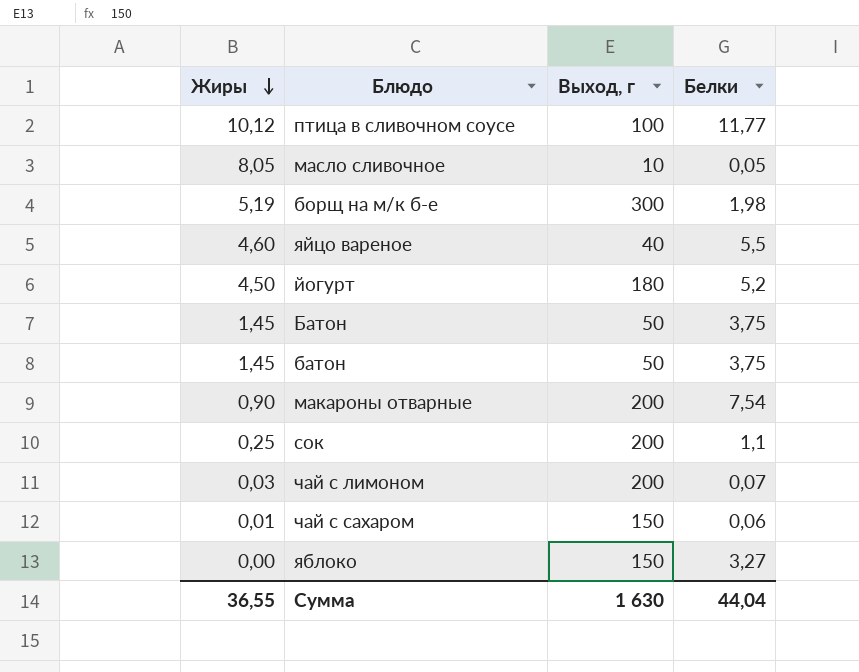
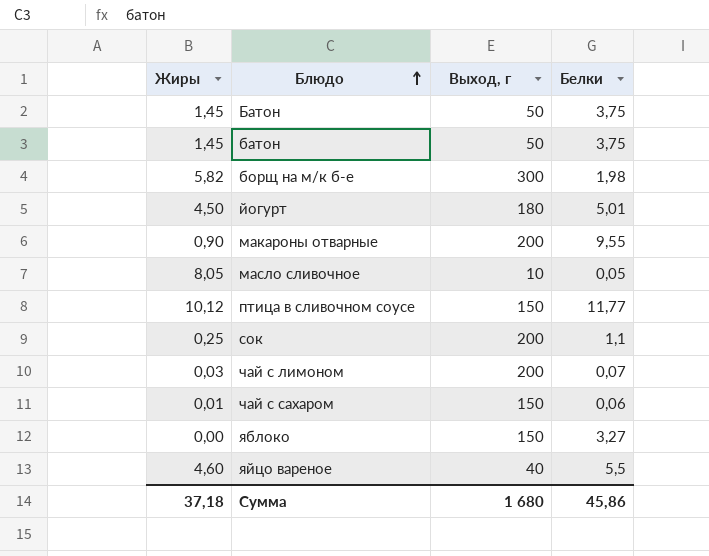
row order: Жиры descending -> Блюдо ascending
борщ на м/к б-е | Жиры: 5,19 -> 5,82
йогурт | Белки: 5,2 -> 5,01
макароны отварные | Белки: 7,54 -> 9,55
птица в сливочном соусе | Выход, г: 100 -> 150
Сумма | Жиры: 36,55 -> 37,18
Сумма | Выход, г: 1 630 -> 1 680
Сумма | Белки: 44,04 -> 45,86

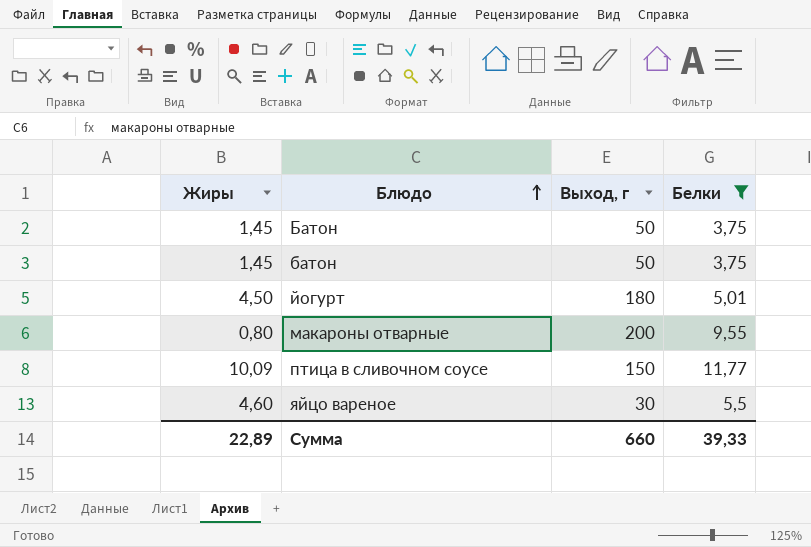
filter: none -> Белки >= 3,75
макароны отварные | Жиры: 0,90 -> 0,80
птица в сливочном соусе | Жиры: 10,12 -> 10,09
яйцо вареное | Выход, г: 40 -> 30
Сумма | Жиры: 37,18 -> 22,89
Сумма | Выход, г: 1 680 -> 660
Сумма | Белки: 45,86 -> 39,33

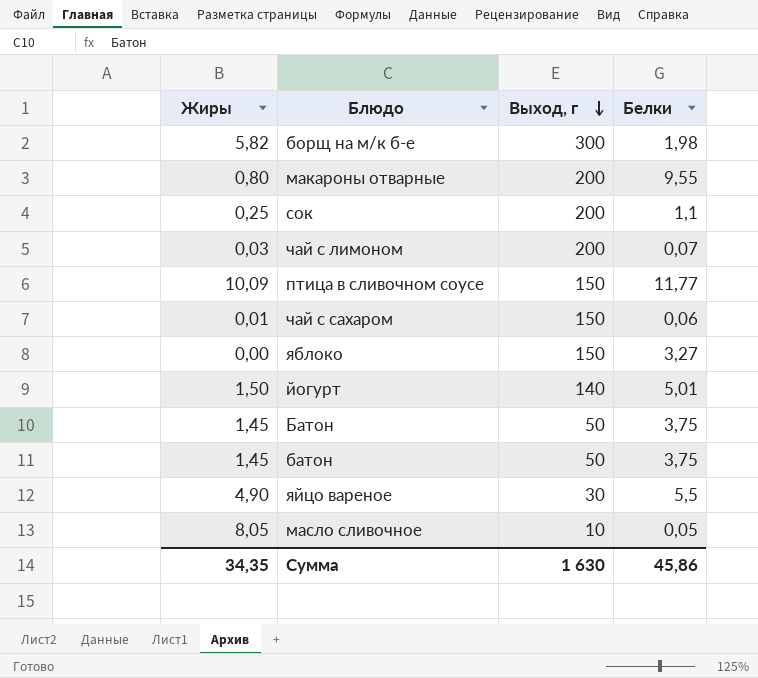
filter: Белки >= 3,75 -> none
row order: Блюдо ascending -> Выход, г descending
йогурт | Жиры: 4,50 -> 1,50
йогурт | Выход, г: 180 -> 140
яйцо вареное | Жиры: 4,60 -> 4,90
Сумма | Жиры: 22,89 -> 34,35
Сумма | Выход, г: 660 -> 1 630
Сумма | Белки: 39,33 -> 45,86

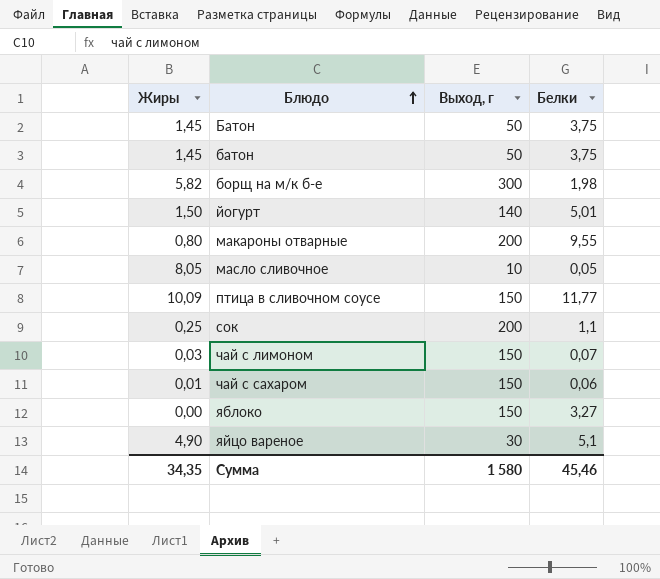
row order: Выход, г descending -> Блюдо ascending
чай с лимоном | Выход, г: 200 -> 150
яйцо вареное | Белки: 5,5 -> 5,1
Сумма | Выход, г: 1 630 -> 1 580
Сумма | Белки: 45,86 -> 45,46

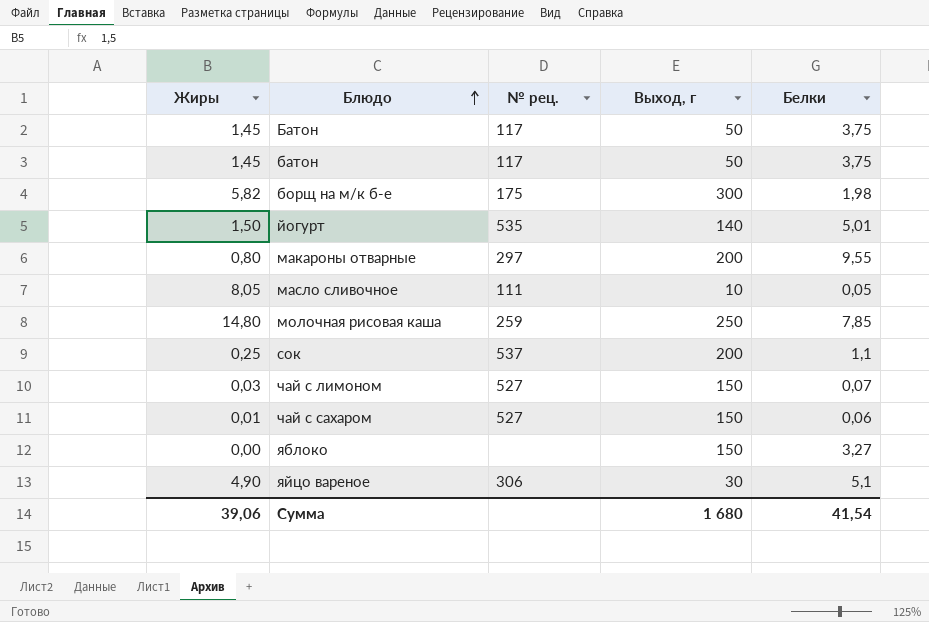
column № рец. | position: none -> 3
row птица в сливочном соусе: 10,09 | 150 | 11,77 -> none
row молочная рисовая каша: none -> 14,80 | 259 | 250 | 7,85
Сумма | Жиры: 34,35 -> 39,06
Сумма | Выход, г: 1 580 -> 1 680
Сумма | Белки: 45,46 -> 41,54

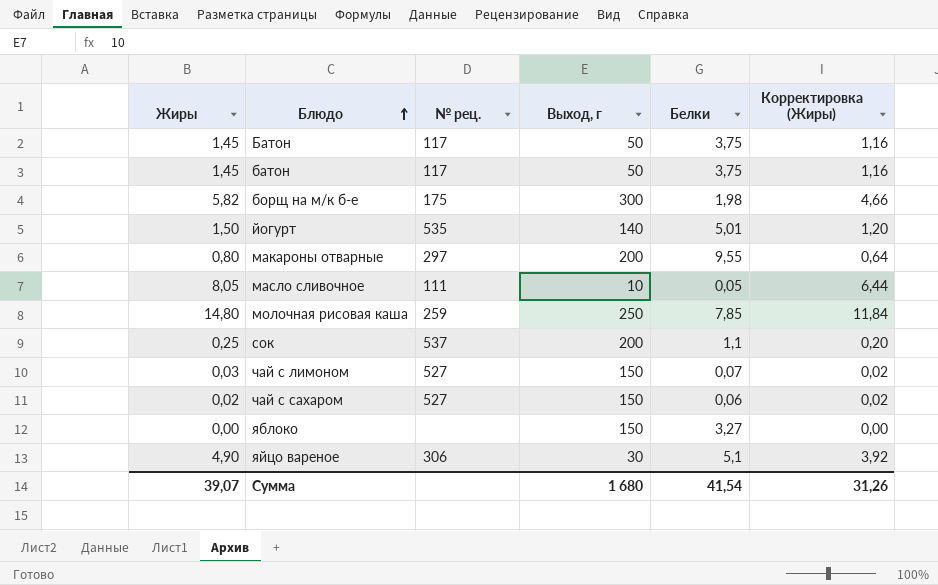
column Корректировка (Жиры) | formula: none -> [Жиры] * 0,8
чай с сахаром | Жиры: 0,01 -> 0,02
Сумма | Жиры: 39,06 -> 39,07

